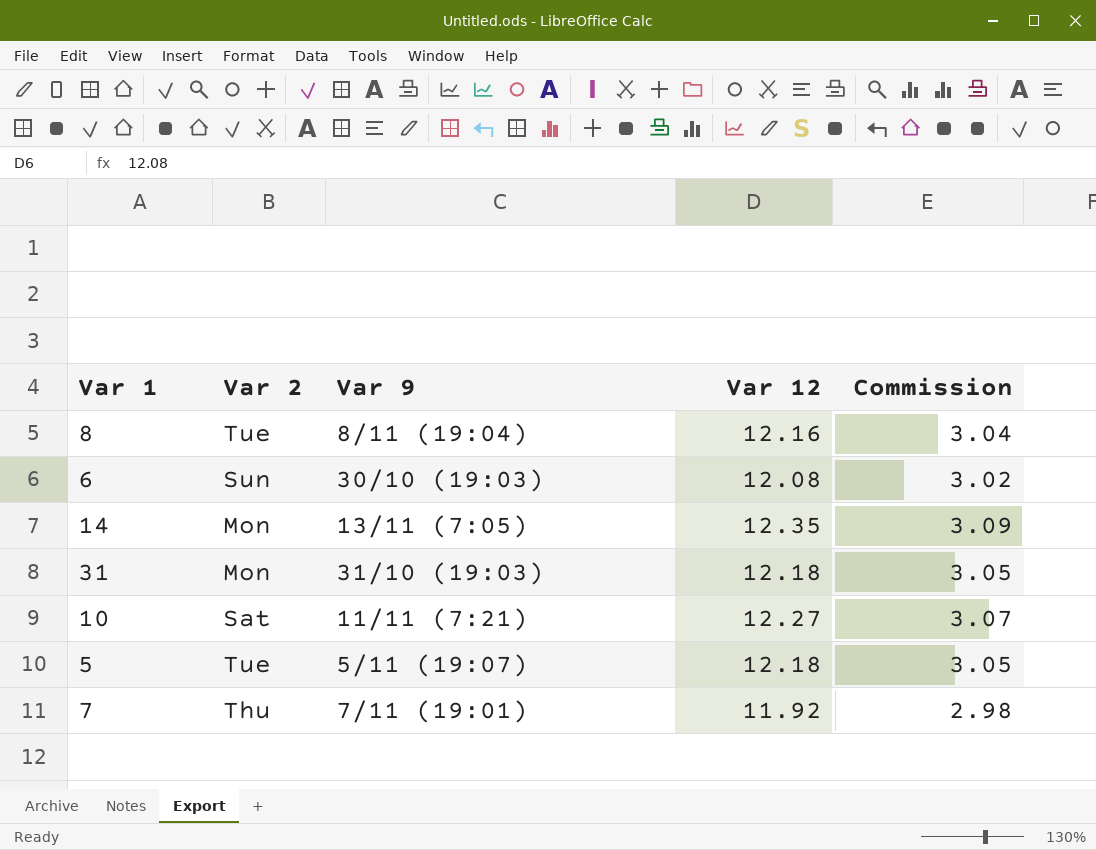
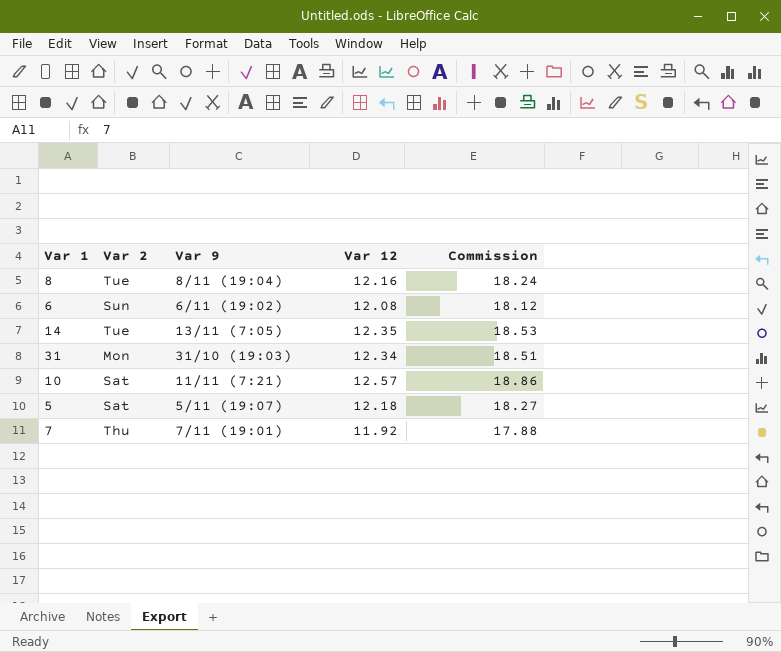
column Commission | formula: [Var 12] * 0.25 -> [Var 12] * 1.5
6 | Var 9: 30/10 (19:03) -> 6/11 (19:02)
14 | Var 2: Mon -> Tue
31 | Var 12: 12.18 -> 12.34
10 | Var 12: 12.27 -> 12.57
5 | Var 2: Tue -> Sat

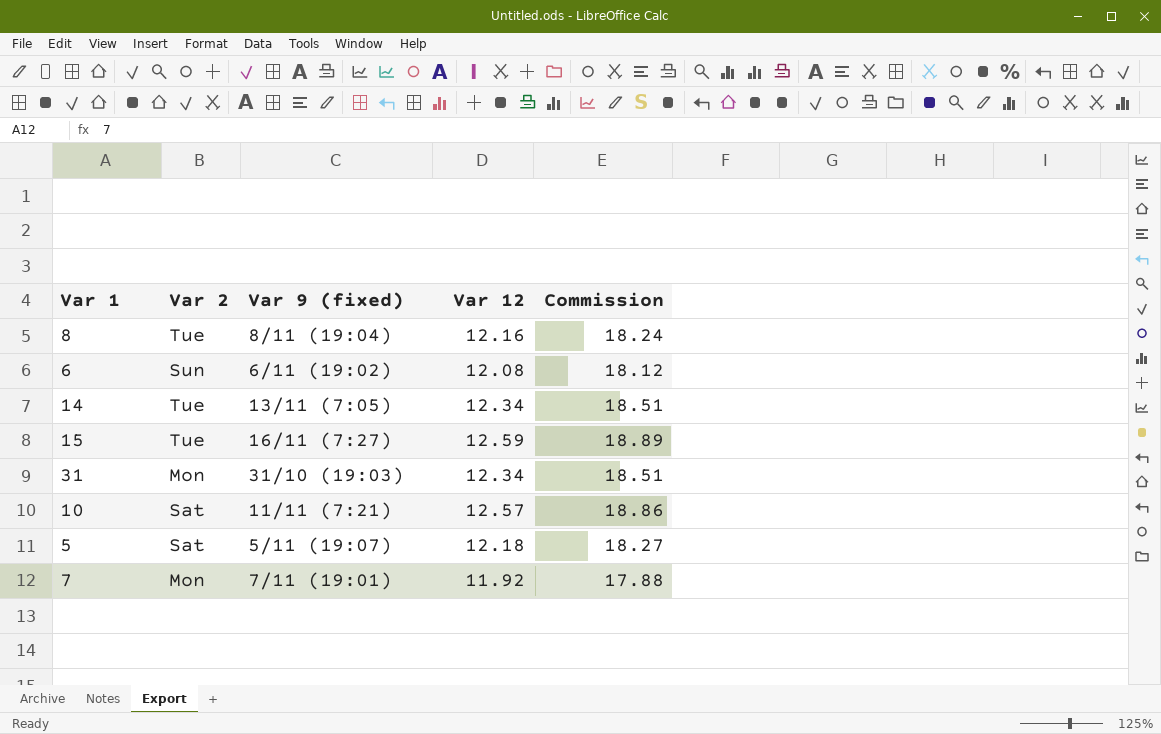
column name: Var 9 -> Var 9 (fixed)
14 | Var 12: 12.35 -> 12.34
14 | Commission: 18.53 -> 18.51
row 15: none -> Tue | 16/11 (7:27) | 12.59 | 18.89
7 | Var 2: Thu -> Mon

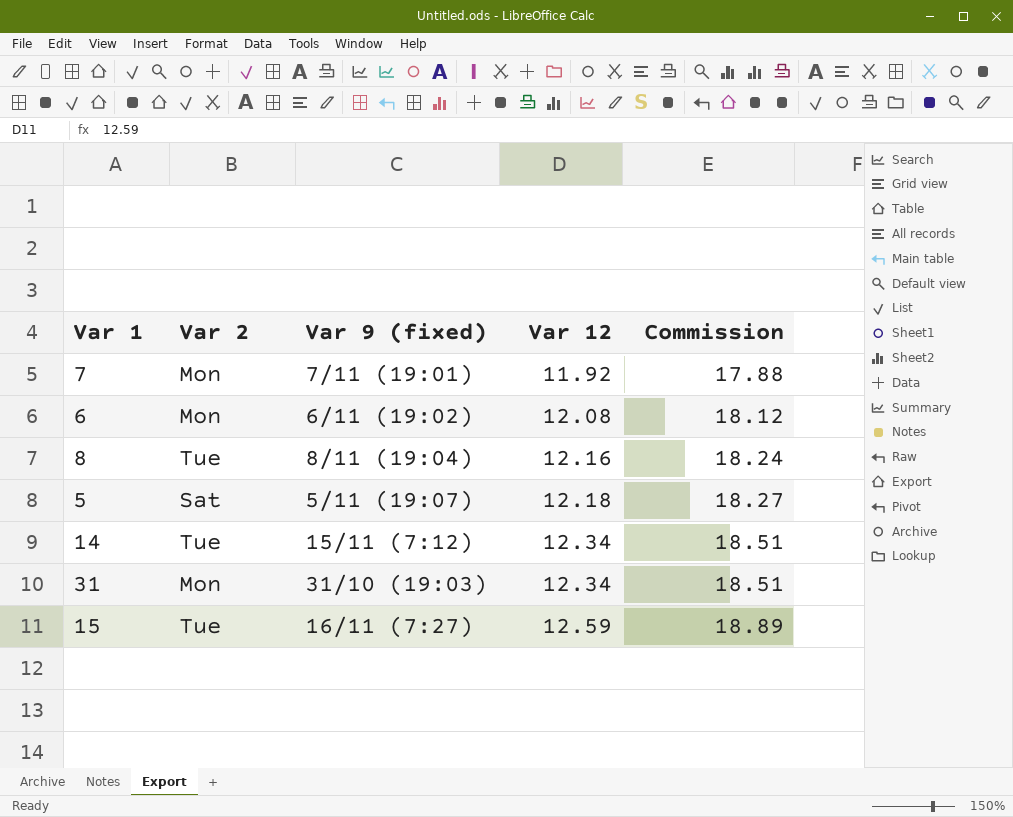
row order: none -> Var 12 ascending
row 10: Sat | 11/11 (7:21) | 12.57 | 18.86 -> none
6 | Var 2: Sun -> Mon
14 | Var 9 (fixed): 13/11 (7:05) -> 15/11 (7:12)

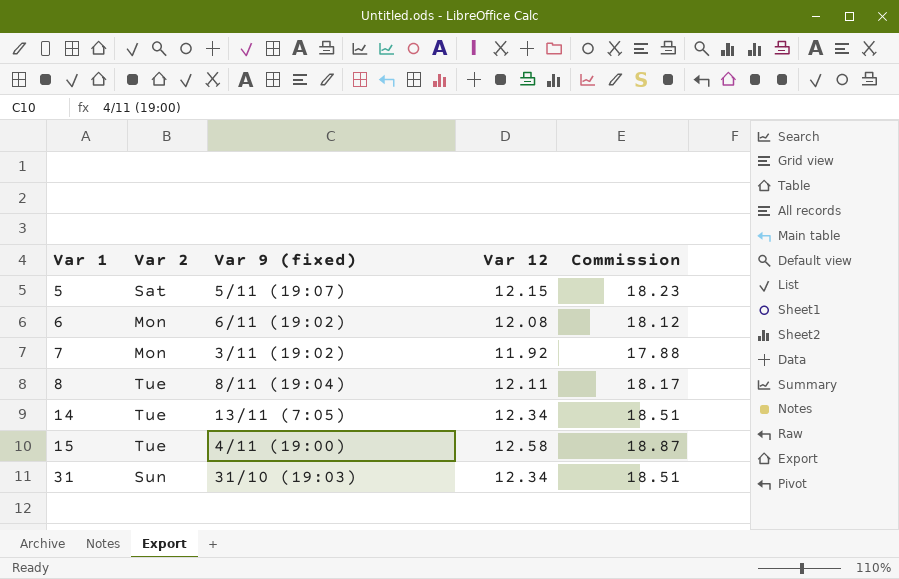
row order: Var 12 ascending -> Var 1 ascending
5 | Var 12: 12.18 -> 12.15
5 | Commission: 18.27 -> 18.23
7 | Var 9 (fixed): 7/11 (19:01) -> 3/11 (19:02)
8 | Var 12: 12.16 -> 12.11
8 | Commission: 18.24 -> 18.17
14 | Var 9 (fixed): 15/11 (7:12) -> 13/11 (7:05)
15 | Var 9 (fixed): 16/11 (7:27) -> 4/11 (19:00)
15 | Var 12: 12.59 -> 12.58
15 | Commission: 18.89 -> 18.87
31 | Var 2: Mon -> Sun

